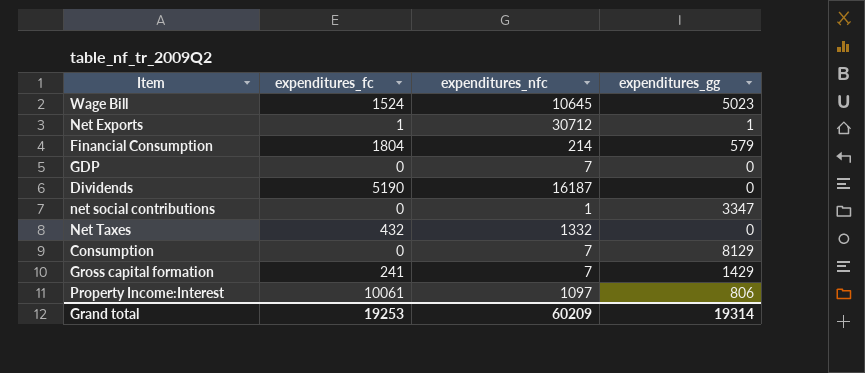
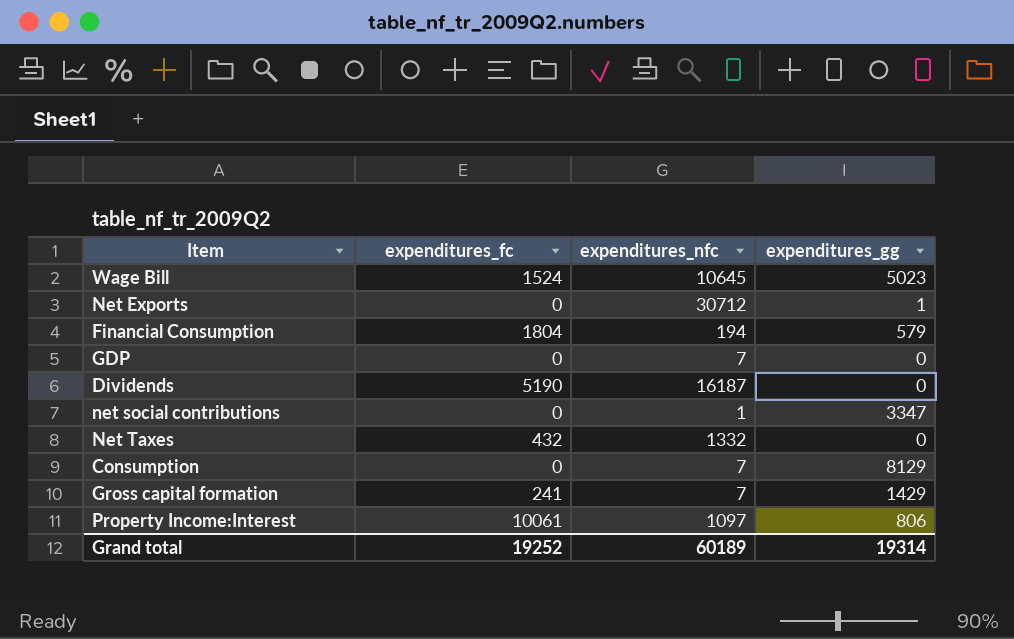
Net Exports | expenditures_fc: 1 -> 0
Financial Consumption | expenditures_nfc: 214 -> 194
Grand total | expenditures_fc: 19253 -> 19252
Grand total | expenditures_nfc: 60209 -> 60189

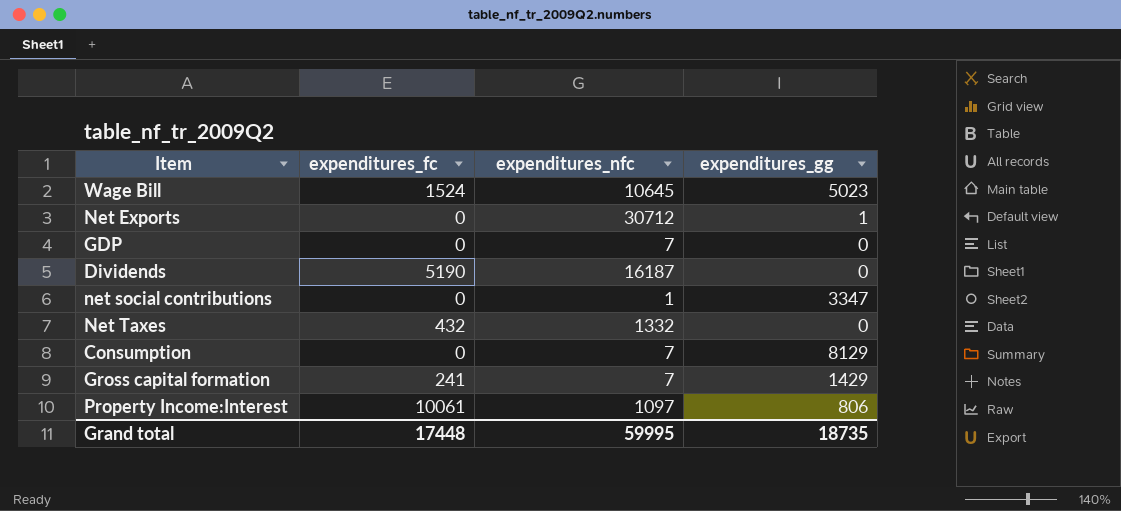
row Financial Consumption: 1804 | 194 | 579 -> none
Grand total | expenditures_fc: 19252 -> 17448
Grand total | expenditures_nfc: 60189 -> 59995
Grand total | expenditures_gg: 19314 -> 18735

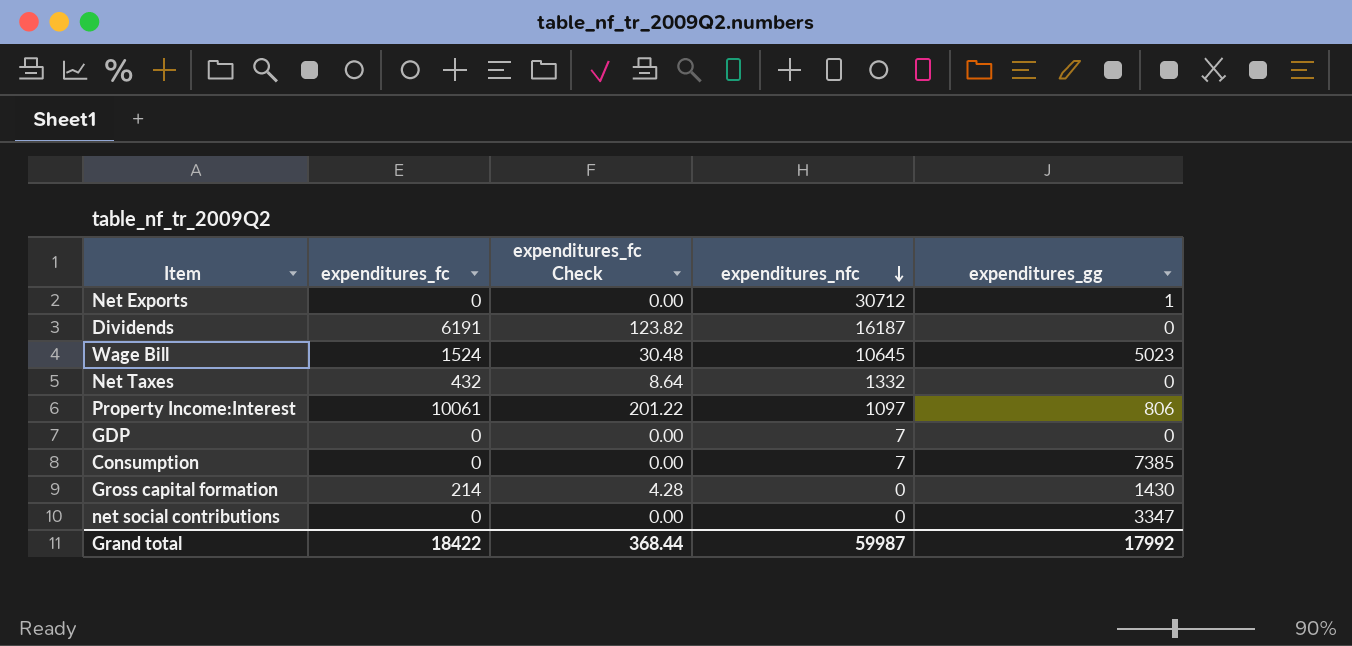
row order: none -> expenditures_nfc descending
column expenditures_fc Check | formula: none -> [expenditures_fc] * 0.02
Dividends | expenditures_fc: 5190 -> 6191
Consumption | expenditures_gg: 8129 -> 7385
Gross capital formation | expenditures_fc: 241 -> 214
Gross capital formation | expenditures_nfc: 7 -> 0
Gross capital formation | expenditures_gg: 1429 -> 1430
net social contributions | expenditures_nfc: 1 -> 0
Grand total | expenditures_fc: 17448 -> 18422
Grand total | expenditures_nfc: 59995 -> 59987
Grand total | expenditures_gg: 18735 -> 17992

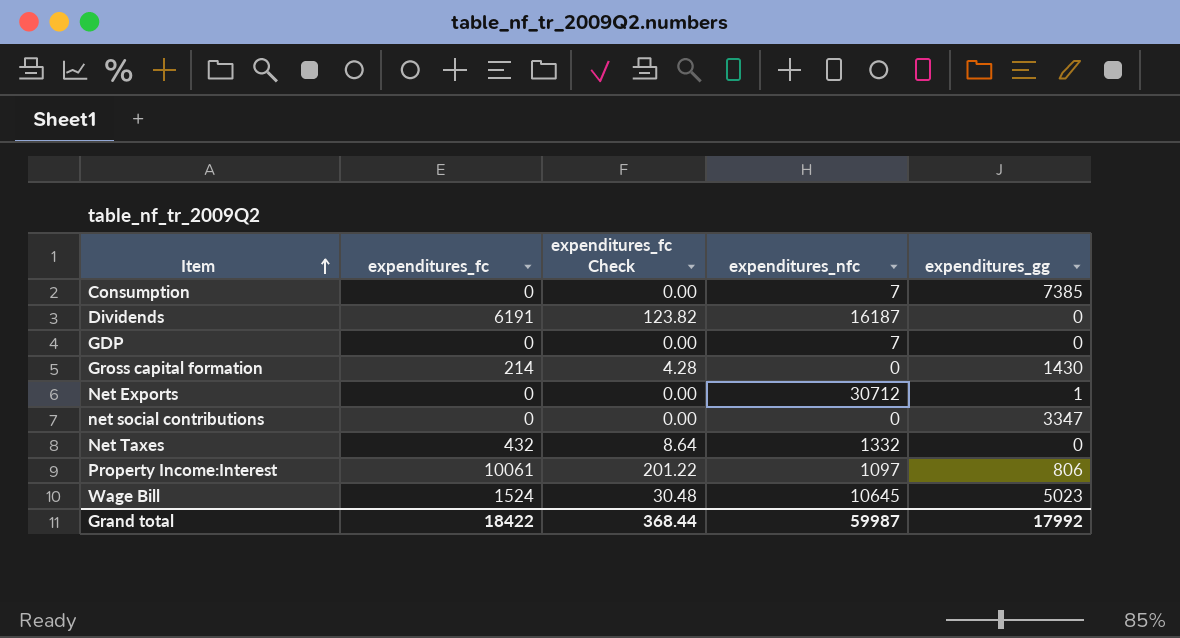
row order: expenditures_nfc descending -> Item ascending

